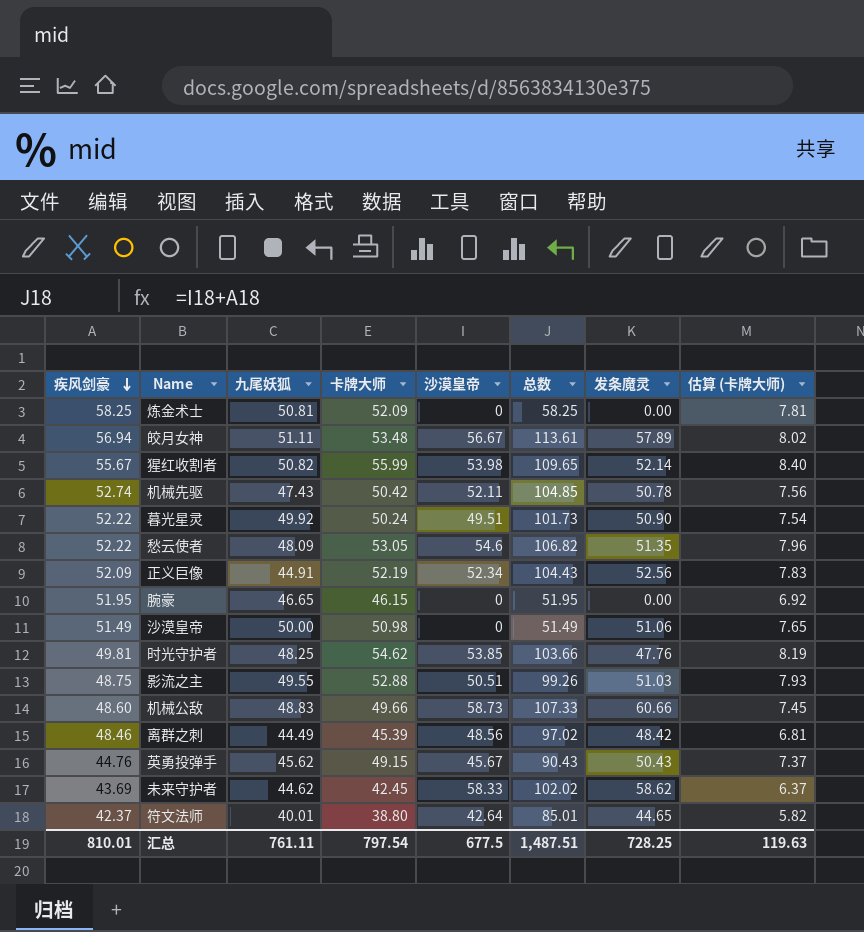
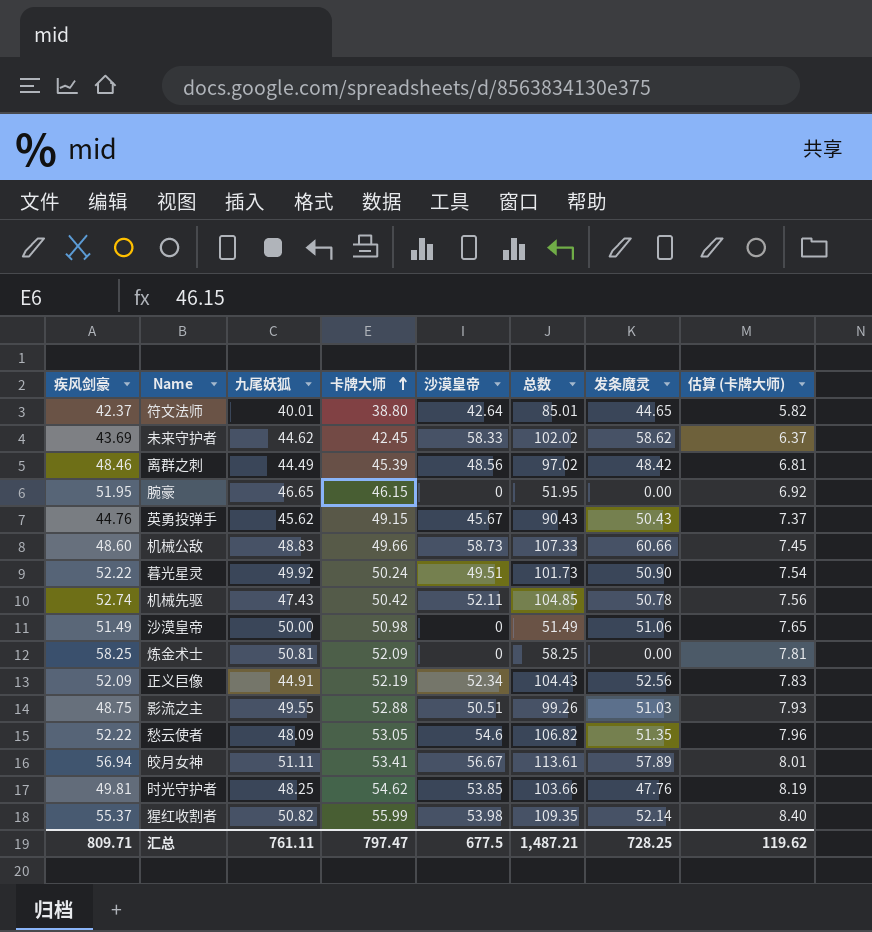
row order: 疾风剑豪 descending -> 卡牌大师 ascending
皎月女神 | 卡牌大师: 53.48 -> 53.41
皎月女神 | 估算 (卡牌大师): 8.02 -> 8.01
猩红收割者 | 疾风剑豪: 55.67 -> 55.37
猩红收割者 | 总数: 109.65 -> 109.35
汇总 | 疾风剑豪: 810.01 -> 809.71
汇总 | 卡牌大师: 797.54 -> 797.47
汇总 | 总数: 1,487.51 -> 1,487.21
汇总 | 估算 (卡牌大师): 119.63 -> 119.62

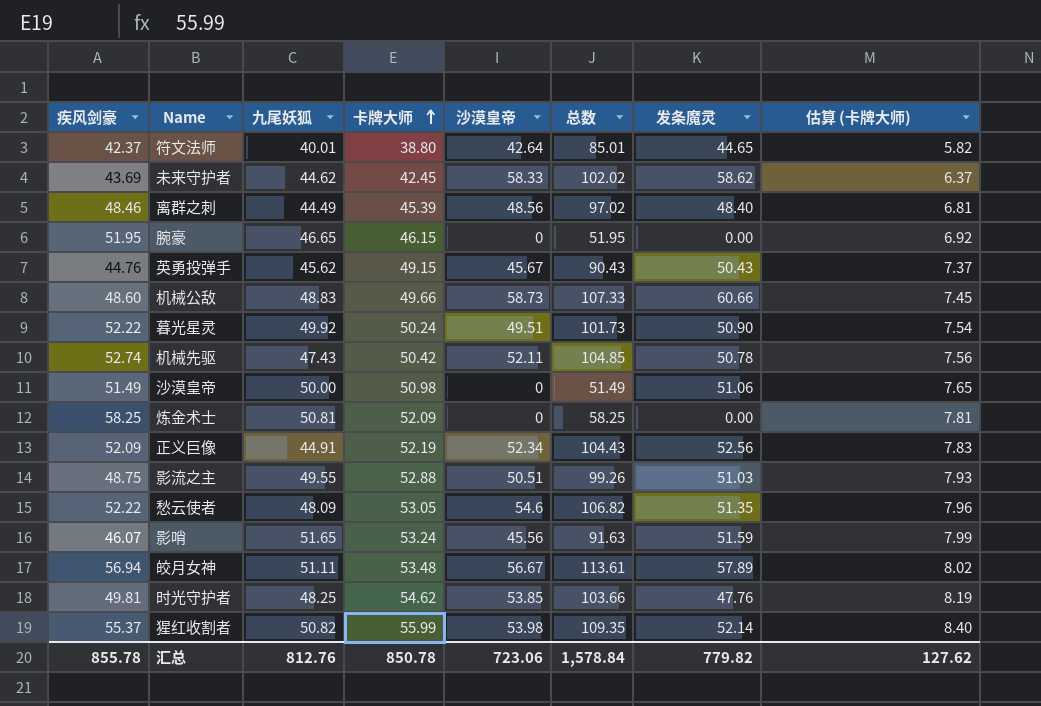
离群之刺 | 发条魔灵: 48.42 -> 48.40
row 影哨: none -> 46.07 | 51.65 | 53.24 | 45.56 | 91.63 | 51.59 | 7.99
皎月女神 | 卡牌大师: 53.41 -> 53.48
皎月女神 | 估算 (卡牌大师): 8.01 -> 8.02
汇总 | 疾风剑豪: 809.71 -> 855.78
汇总 | 九尾妖狐: 761.11 -> 812.76
汇总 | 卡牌大师: 797.47 -> 850.78
汇总 | 沙漠皇帝: 677.5 -> 723.06
汇总 | 总数: 1,487.21 -> 1,578.84
汇总 | 发条魔灵: 728.25 -> 779.82
汇总 | 估算 (卡牌大师): 119.62 -> 127.62

